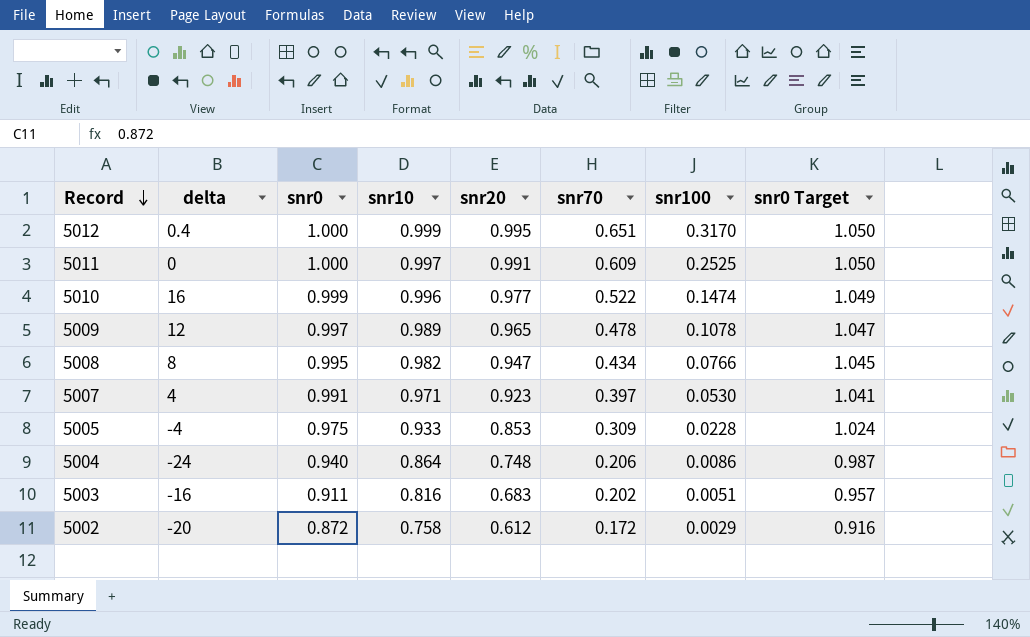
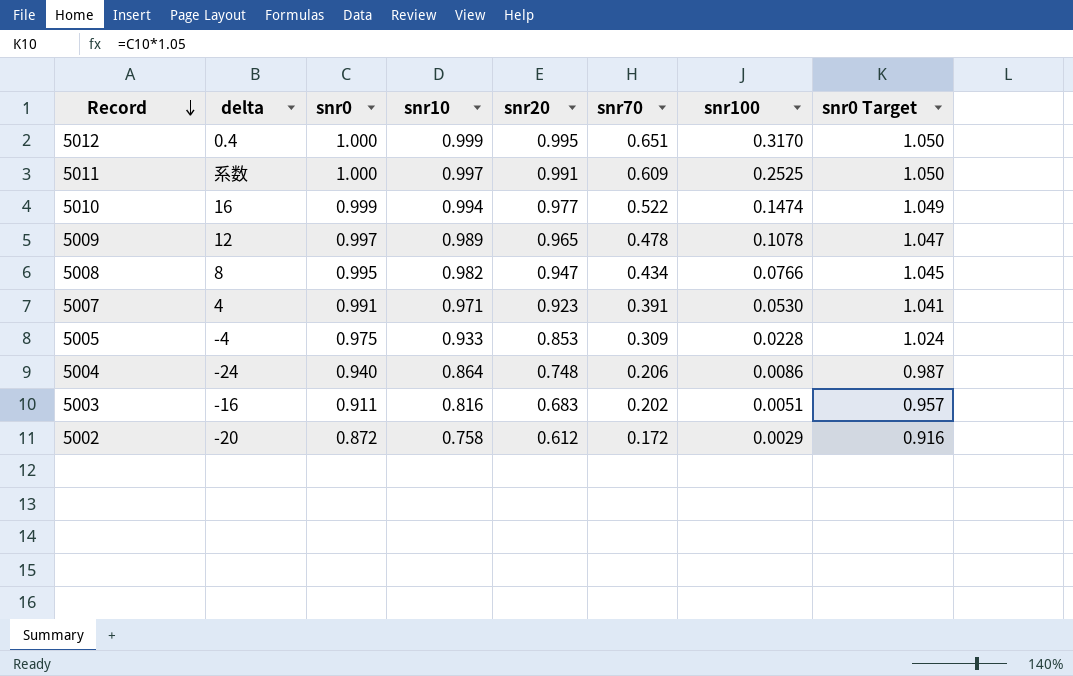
5011 | delta: 0 -> 系数
5010 | snr10: 0.996 -> 0.994
5007 | snr70: 0.397 -> 0.391

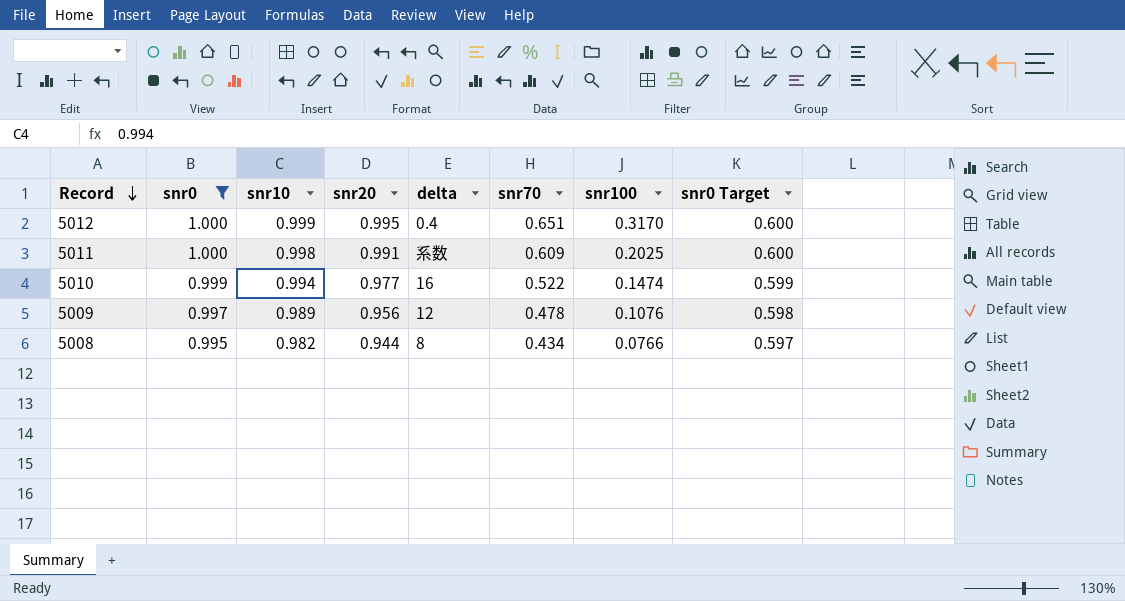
filter: none -> snr0 >= 0.995
column delta | position: 2 -> 5
column snr0 Target | formula: [snr0] * 1.05 -> [snr0] * 0.6
5011 | snr10: 0.997 -> 0.998
5011 | snr100: 0.2525 -> 0.2025
5009 | snr20: 0.965 -> 0.956
5009 | snr100: 0.1078 -> 0.1076
5008 | snr20: 0.947 -> 0.944

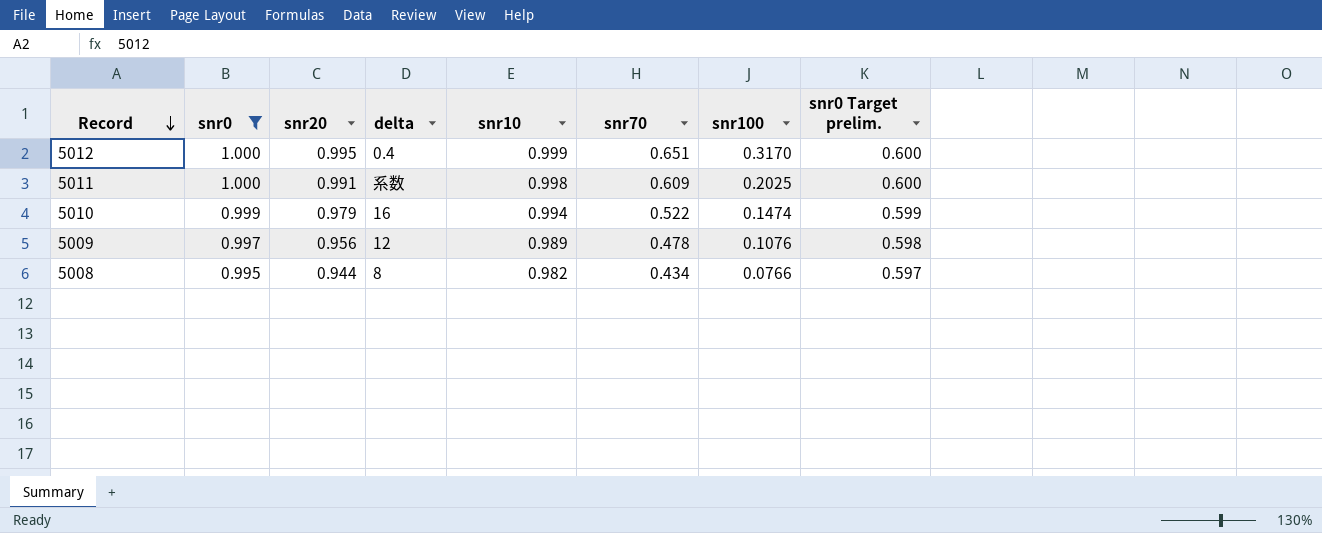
column snr10 | position: 3 -> 5
column name: snr0 Target -> snr0 Target prelim.
5010 | snr20: 0.977 -> 0.979

